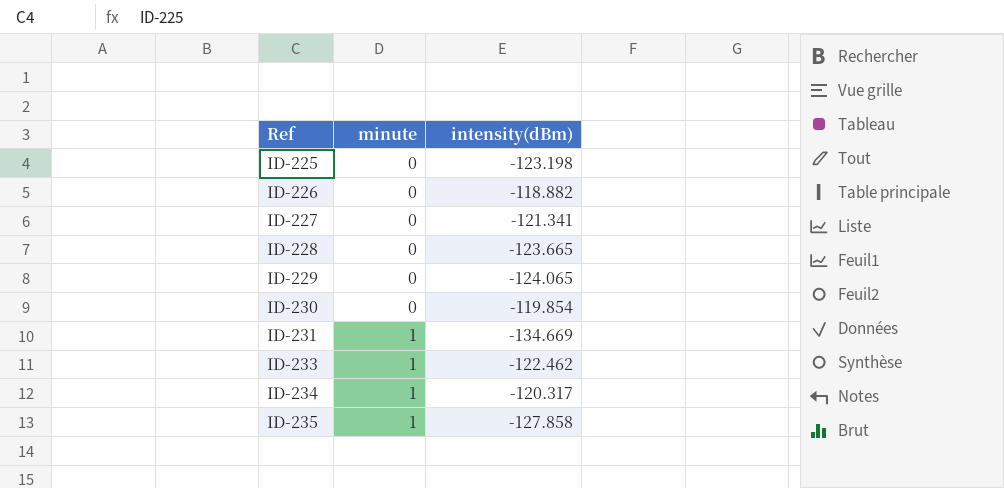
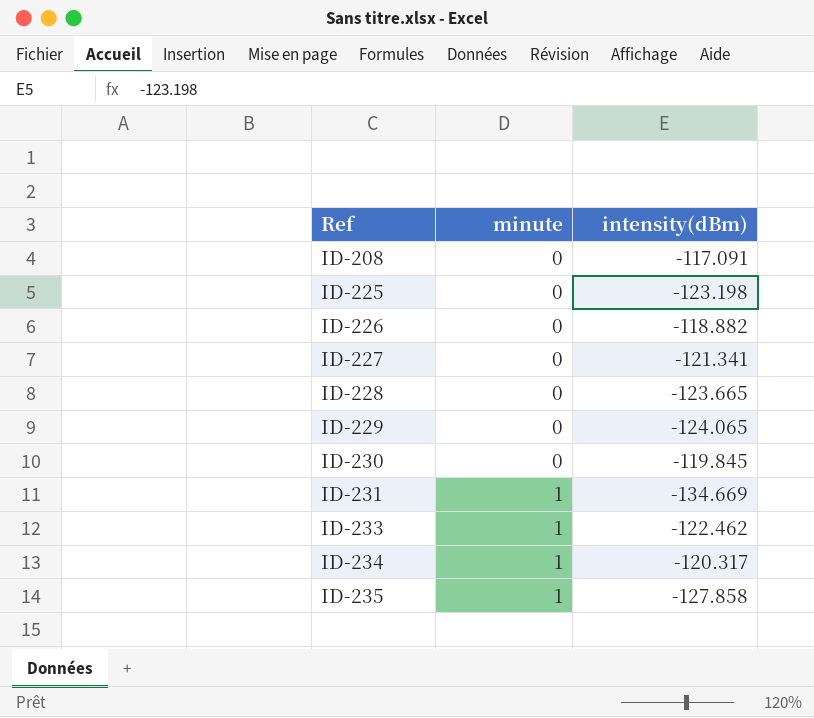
row ID-208: none -> 0 | -117.091
ID-230 | intensity(dBm): -119.854 -> -119.845

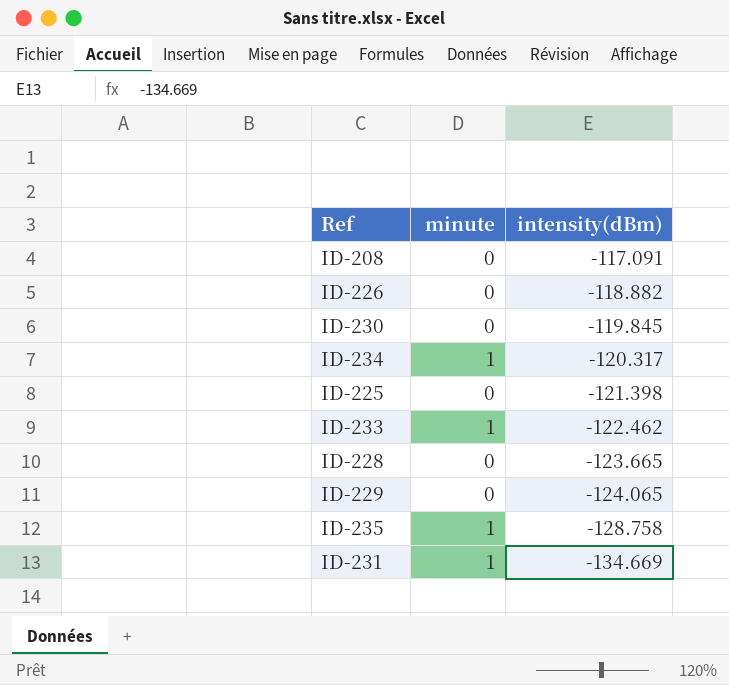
row order: Ref ascending -> intensity(dBm) descending
row ID-227: 0 | -121.341 -> none
ID-225 | intensity(dBm): -123.198 -> -121.398
ID-235 | intensity(dBm): -127.858 -> -128.758

